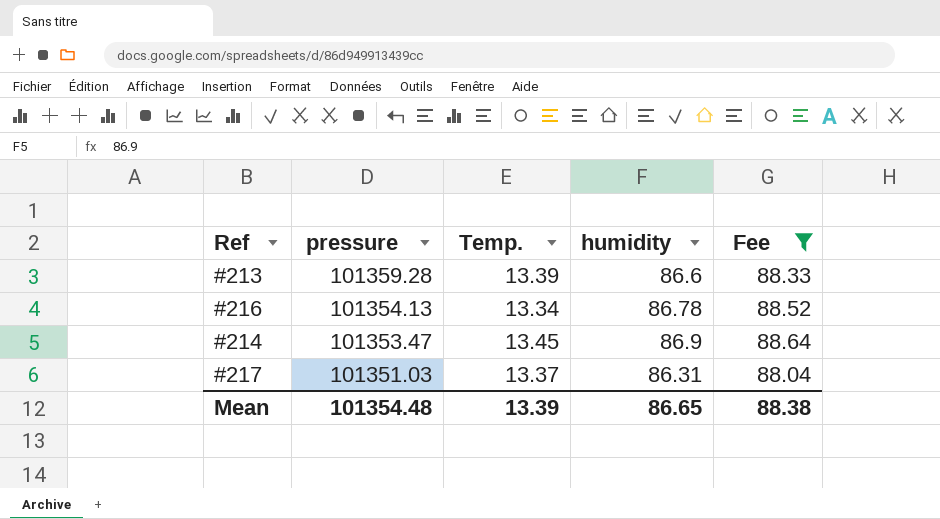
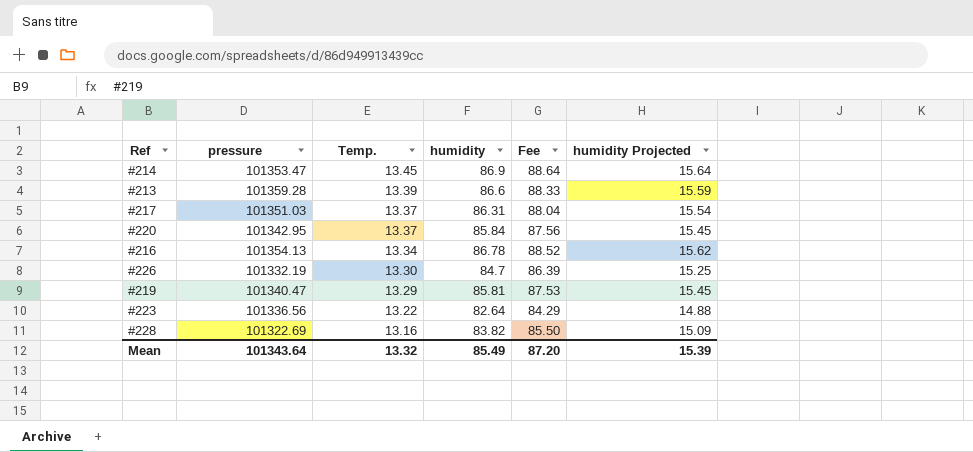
filter: Fee >= 88.04 -> none
row order: pressure descending -> Temp. descending
column humidity Projected | formula: none -> [humidity] * 0.18
Mean | pressure: 101354.48 -> 101343.64
Mean | Temp.: 13.39 -> 13.32
Mean | humidity: 86.65 -> 85.49
Mean | Fee: 88.38 -> 87.20

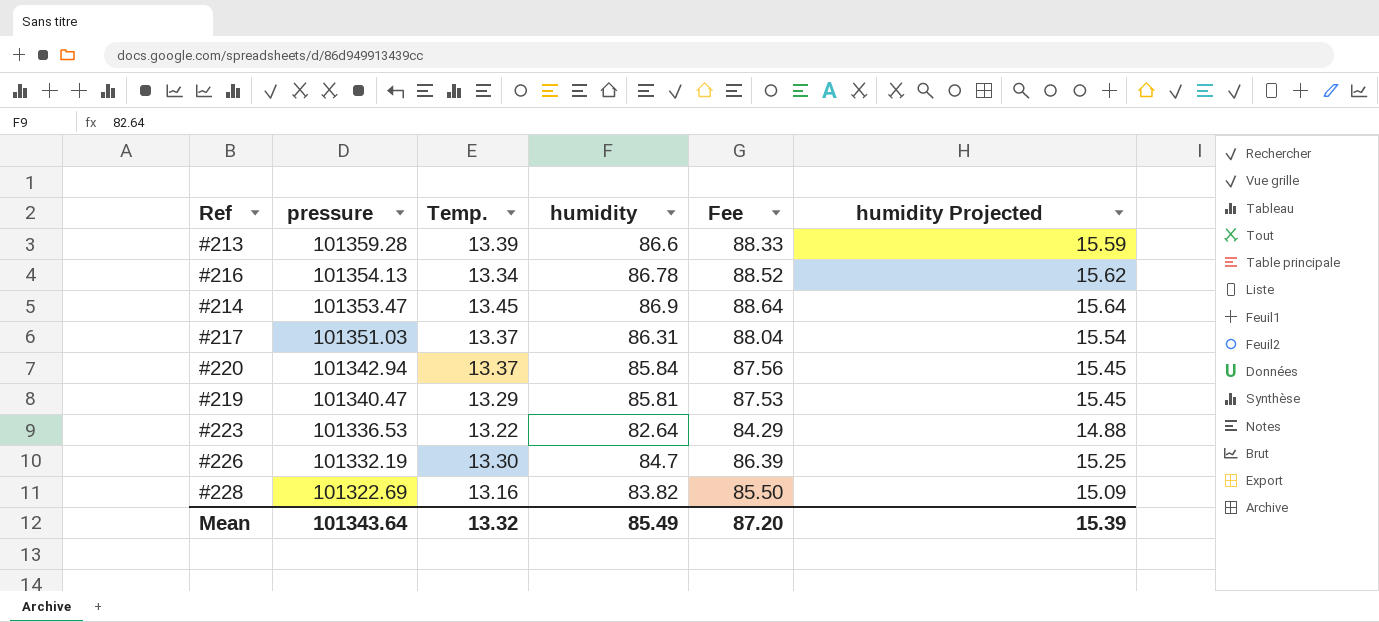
row order: Temp. descending -> pressure descending
#220 | pressure: 101342.95 -> 101342.94
#223 | pressure: 101336.56 -> 101336.53

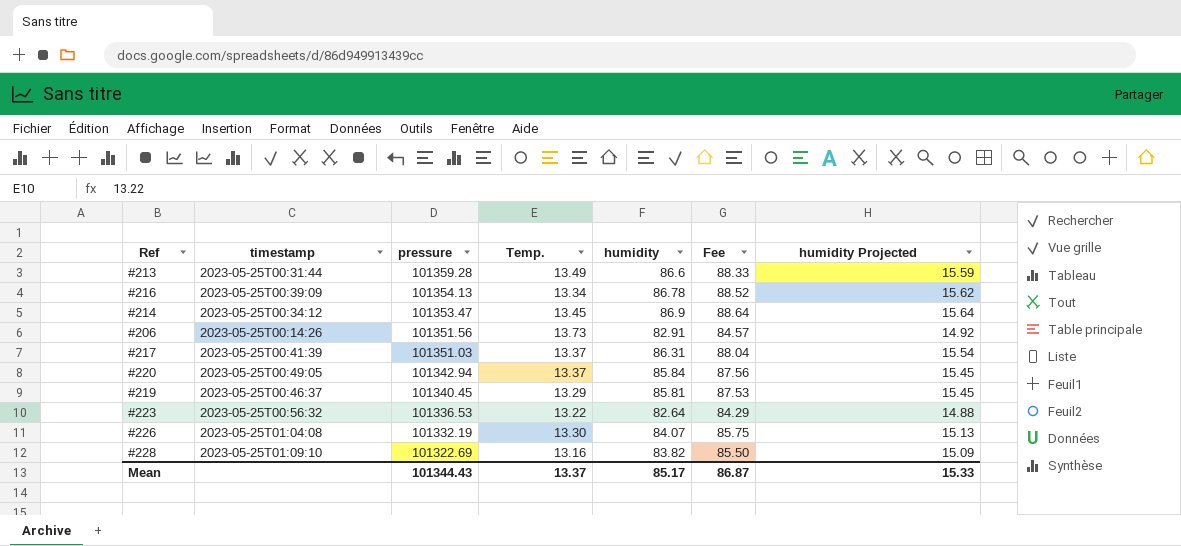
column timestamp | position: none -> 2
#213 | Temp.: 13.39 -> 13.49
row #206: none -> 2023-05-25T00:14:26 | 101351.56 | 13.73 | 82.91 | 84.57 | 14.92
#219 | pressure: 101340.47 -> 101340.45
#226 | humidity: 84.7 -> 84.07
#226 | Fee: 86.39 -> 85.75
#226 | humidity Projected: 15.25 -> 15.13
Mean | pressure: 101343.64 -> 101344.43
Mean | Temp.: 13.32 -> 13.37
Mean | humidity: 85.49 -> 85.17
Mean | Fee: 87.20 -> 86.87
Mean | humidity Projected: 15.39 -> 15.33

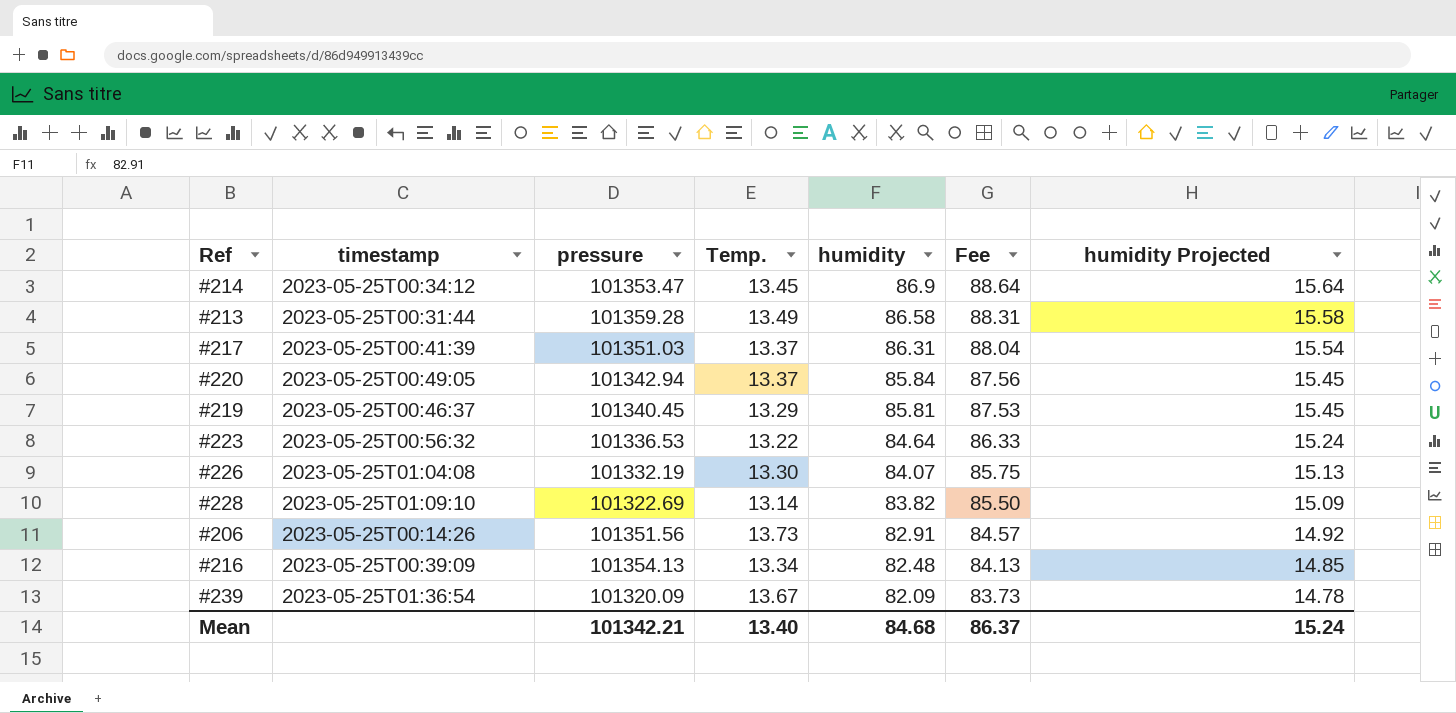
row order: pressure descending -> humidity descending
#213 | humidity: 86.6 -> 86.58
#213 | Fee: 88.33 -> 88.31
#213 | humidity Projected: 15.59 -> 15.58
#223 | humidity: 82.64 -> 84.64
#223 | Fee: 84.29 -> 86.33
#223 | humidity Projected: 14.88 -> 15.24
#228 | Temp.: 13.16 -> 13.14
#216 | humidity: 86.78 -> 82.48
#216 | Fee: 88.52 -> 84.13
#216 | humidity Projected: 15.62 -> 14.85
row #239: none -> 2023-05-25T01:36:54 | 101320.09 | 13.67 | 82.09 | 83.73 | 14.78
Mean | pressure: 101344.43 -> 101342.21
Mean | Temp.: 13.37 -> 13.40
Mean | humidity: 85.17 -> 84.68
Mean | Fee: 86.87 -> 86.37
Mean | humidity Projected: 15.33 -> 15.24

